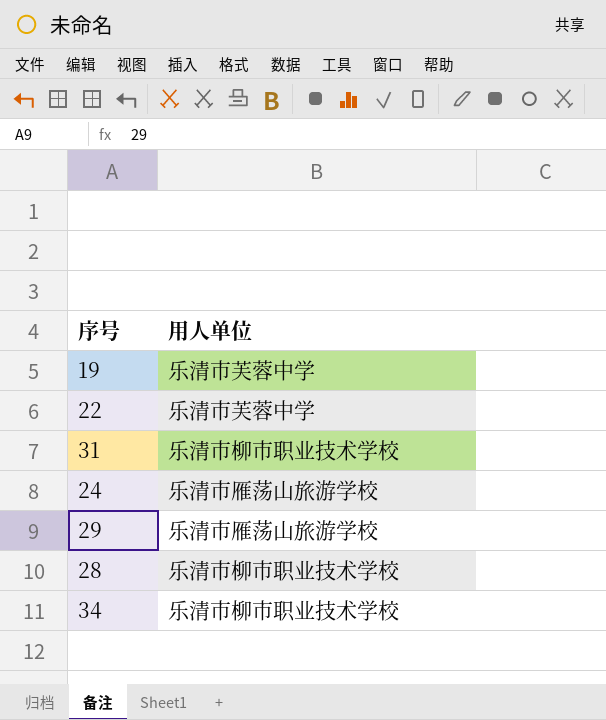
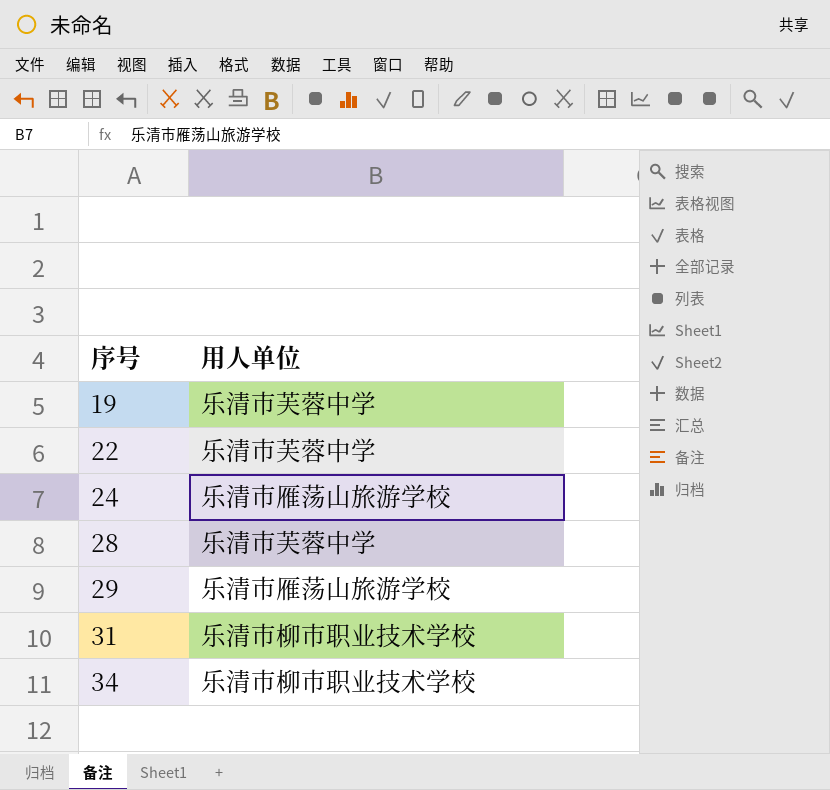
row order: none -> 序号 ascending
28 | 用人单位: 乐清市柳市职业技术学校 -> 乐清市芙蓉中学

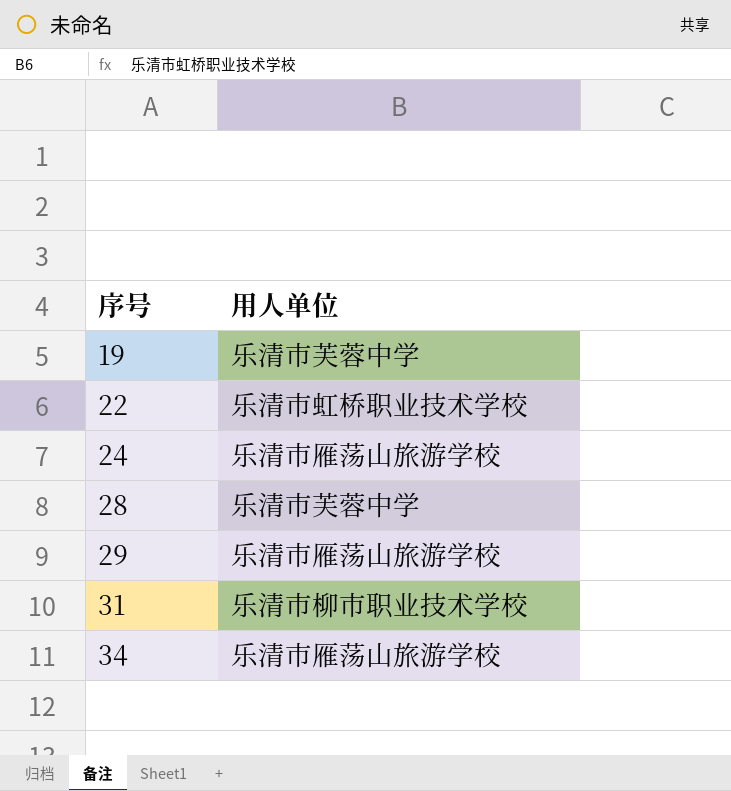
22 | 用人单位: 乐清市芙蓉中学 -> 乐清市虹桥职业技术学校
34 | 用人单位: 乐清市柳市职业技术学校 -> 乐清市雁荡山旅游学校

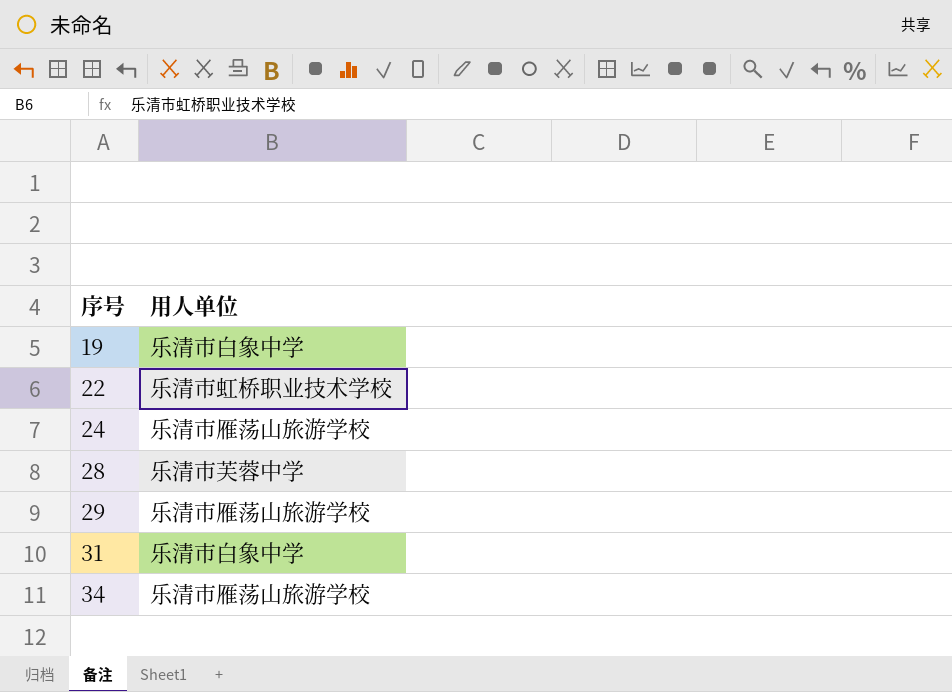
19 | 用人单位: 乐清市芙蓉中学 -> 乐清市白象中学
31 | 用人单位: 乐清市柳市职业技术学校 -> 乐清市白象中学

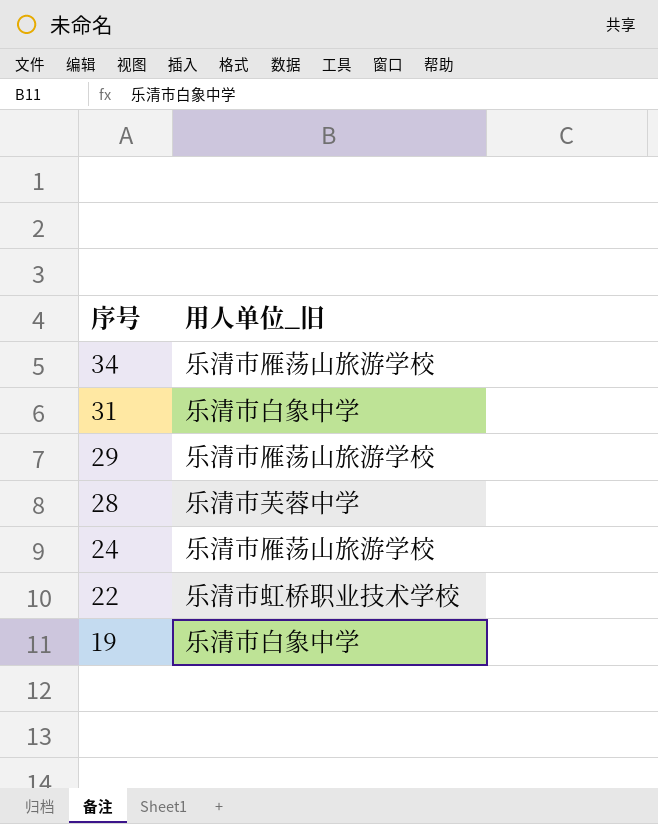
row order: 序号 ascending -> 序号 descending
column name: 用人单位 -> 用人单位_旧

